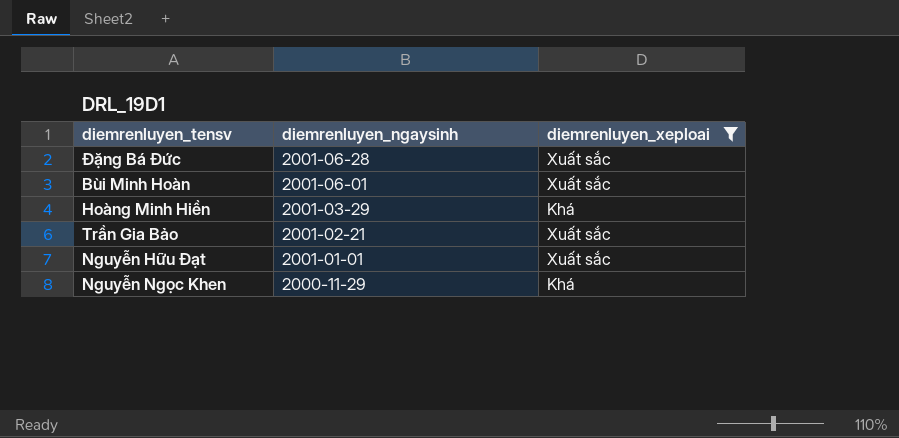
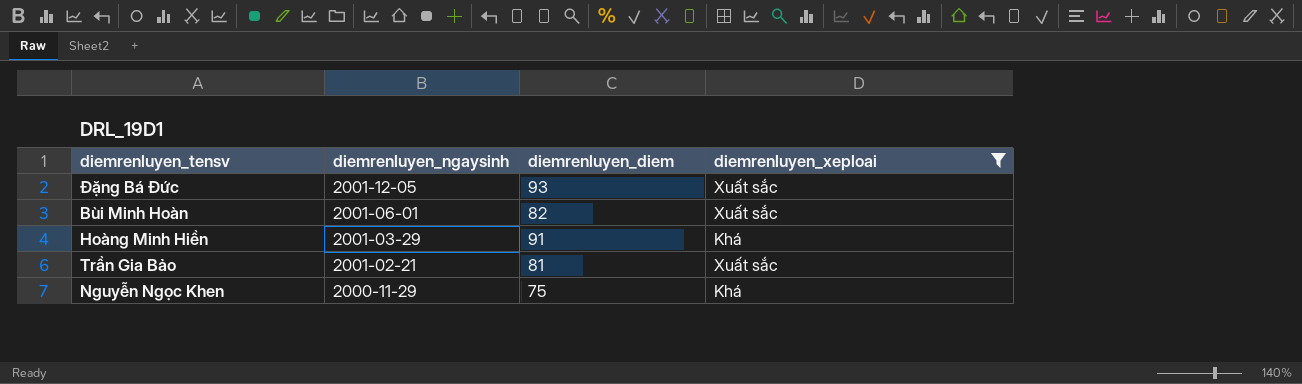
column diemrenluyen_diem | position: none -> 3
row Nguyễn Hữu Đạt: 2001-01-01 | Xuất sắc -> none
Đặng Bá Đức | diemrenluyen_ngaysinh: 2001-06-28 -> 2001-12-05

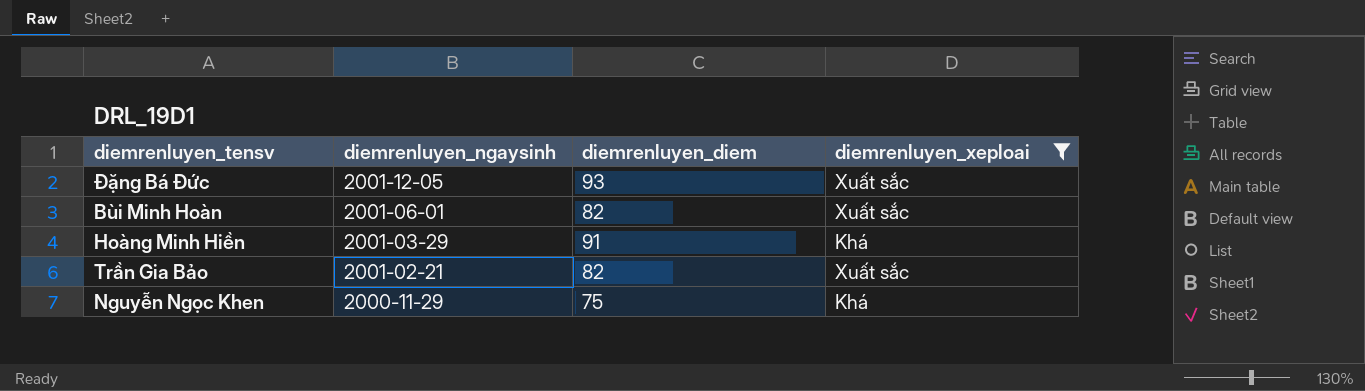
Trần Gia Bảo | diemrenluyen_diem: 81 -> 82

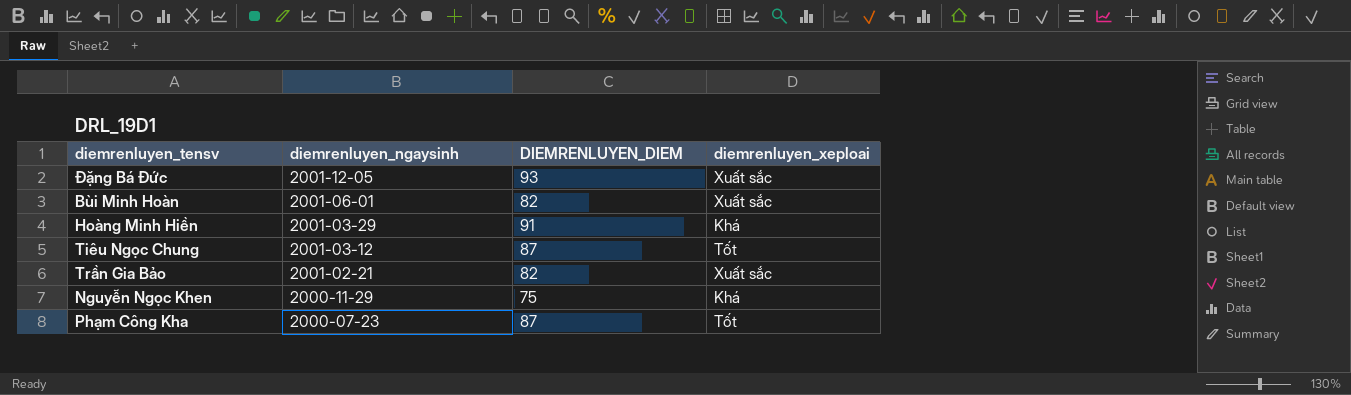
filter: diemrenluyen_xeploai != Tốt -> none
column name: diemrenluyen_diem -> DIEMRENLUYEN_DIEM

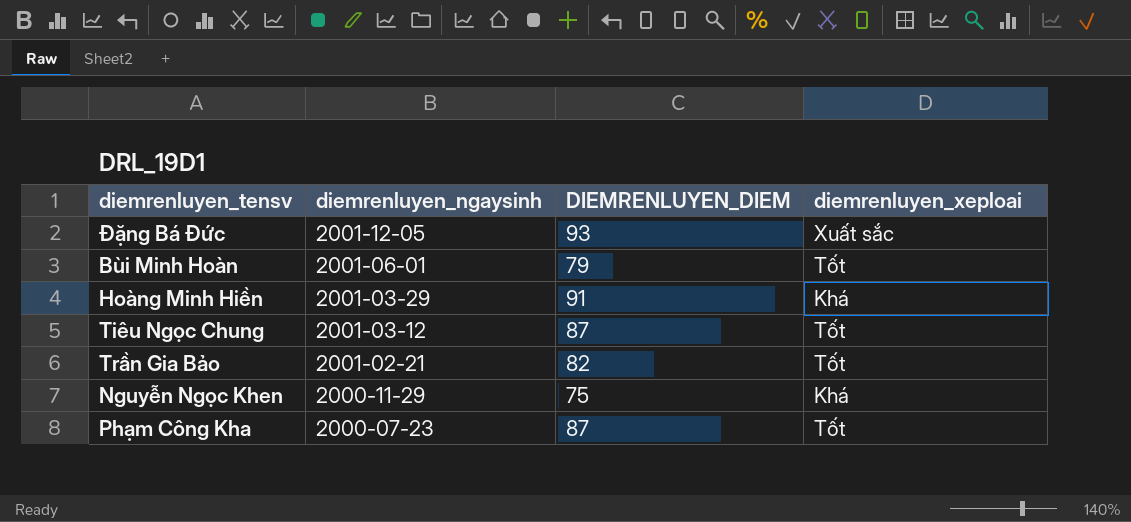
Bùi Minh Hoàn | DIEMRENLUYEN_DIEM: 82 -> 79
Bùi Minh Hoàn | diemrenluyen_xeploai: Xuất sắc -> Tốt
Trần Gia Bảo | diemrenluyen_xeploai: Xuất sắc -> Tốt

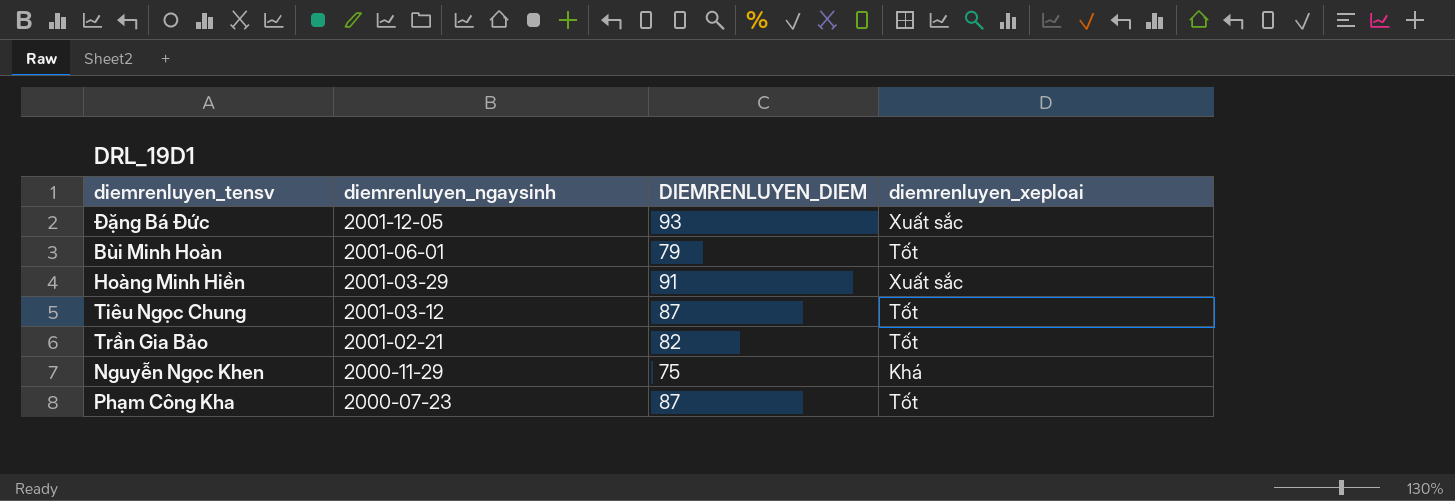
Hoàng Minh Hiền | diemrenluyen_xeploai: Khá -> Xuất sắc

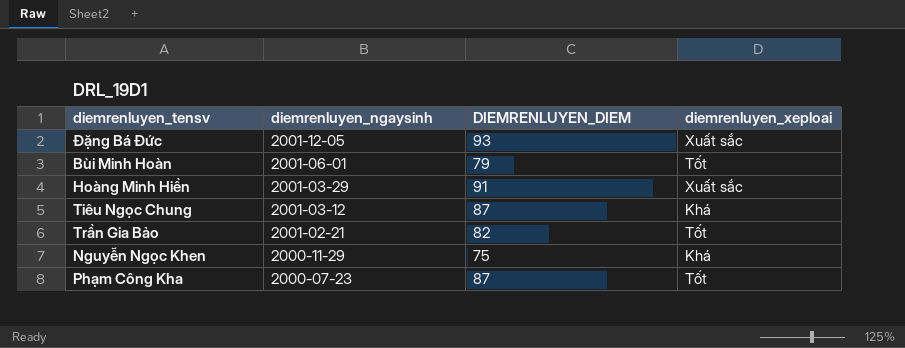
Tiêu Ngọc Chung | diemrenluyen_xeploai: Tốt -> Khá

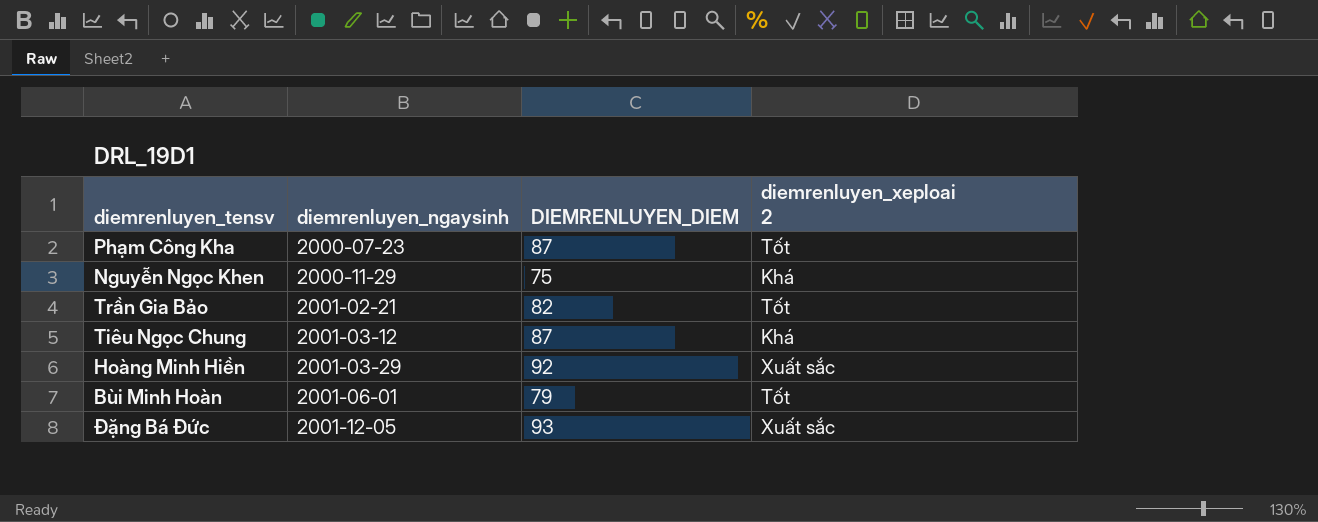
row order: diemrenluyen_ngaysinh descending -> diemrenluyen_ngaysinh ascending
column name: diemrenluyen_xeploai -> diemrenluyen_xeploai 2
Hoàng Minh Hiền | DIEMRENLUYEN_DIEM: 91 -> 92

